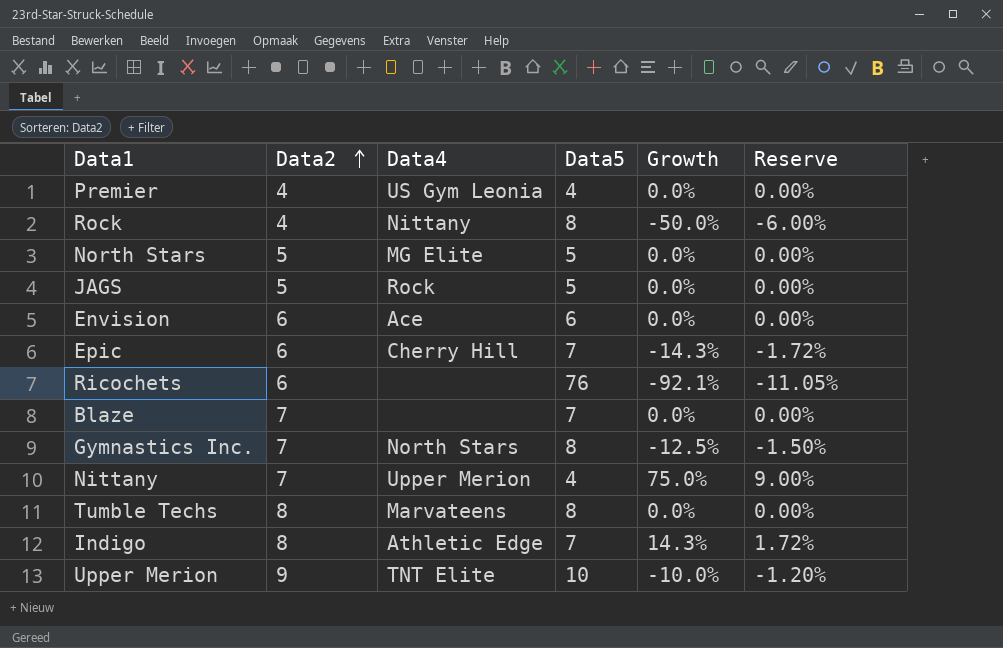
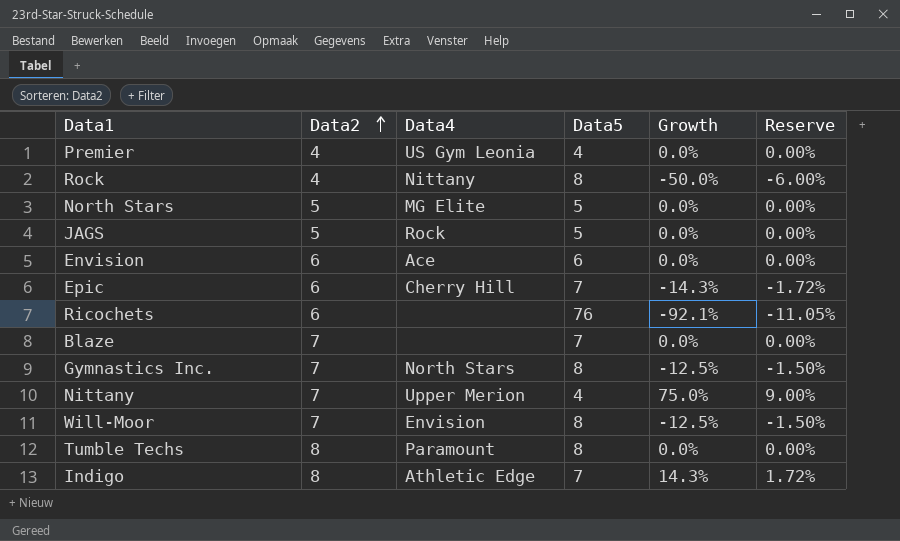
row Upper Merion: 9 | TNT Elite | 10 | -10.0% | -1.20% -> none
row Will-Moor: none -> 7 | Envision | 8 | -12.5% | -1.50%
Tumble Techs | Data4: Marvateens -> Paramount

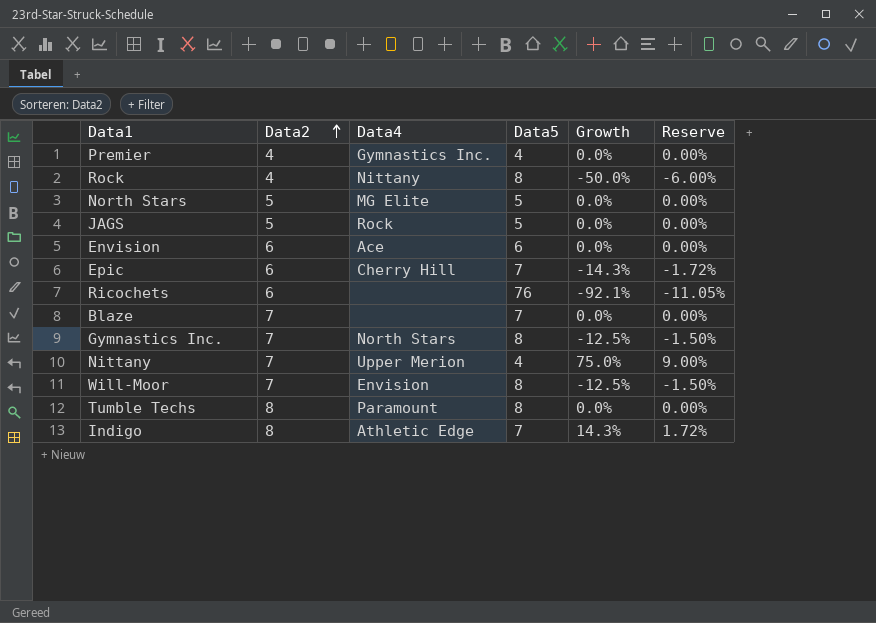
Premier | Data4: US Gym Leonia -> Gymnastics Inc.

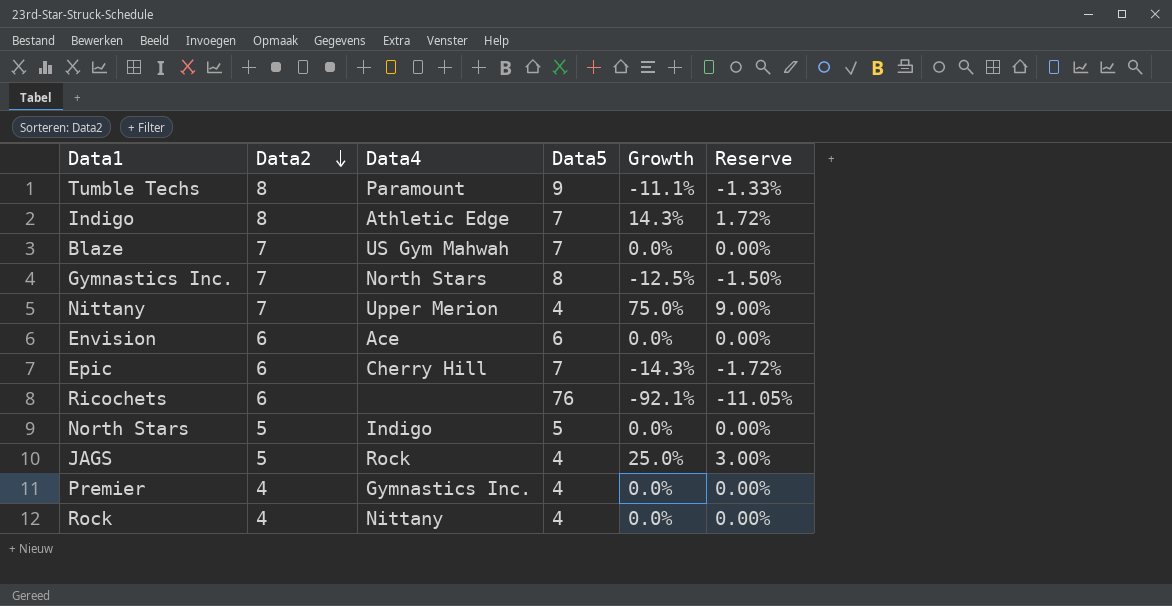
row order: Data2 ascending -> Data2 descending
row Will-Moor: 7 | Envision | 8 | -12.5% | -1.50% -> none
Tumble Techs | Data5: 8 -> 9
Tumble Techs | Growth: 0.0% -> -11.1%
Tumble Techs | Reserve: 0.00% -> -1.33%
Blaze | Data4: none -> US Gym Mahwah
North Stars | Data4: MG Elite -> Indigo
JAGS | Data5: 5 -> 4
JAGS | Growth: 0.0% -> 25.0%
JAGS | Reserve: 0.00% -> 3.00%
Rock | Data5: 8 -> 4
Rock | Growth: -50.0% -> 0.0%
Rock | Reserve: -6.00% -> 0.00%

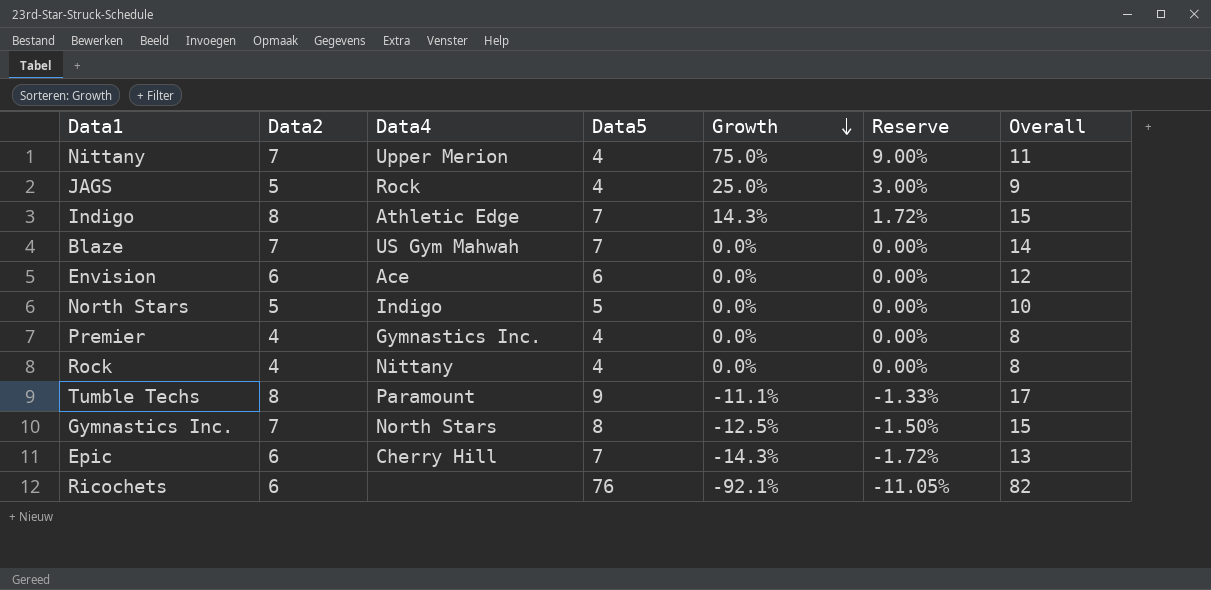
row order: Data2 descending -> Growth descending
column Overall | formula: none -> [Data2] + [Data5]

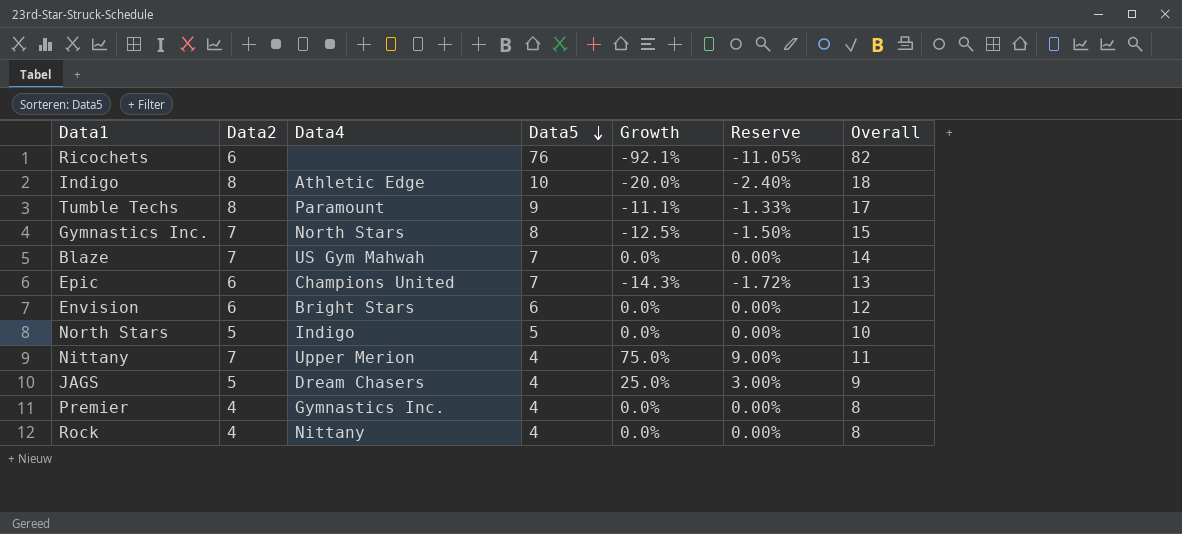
row order: Growth descending -> Data5 descending
Indigo | Data5: 7 -> 10
Indigo | Growth: 14.3% -> -20.0%
Indigo | Reserve: 1.72% -> -2.40%
Indigo | Overall: 15 -> 18
Epic | Data4: Cherry Hill -> Champions United
Envision | Data4: Ace -> Bright Stars
JAGS | Data4: Rock -> Dream Chasers

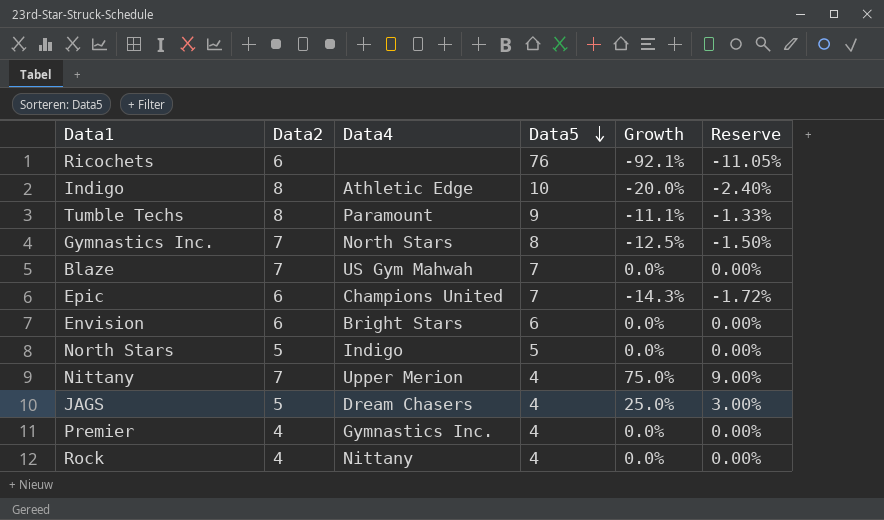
column Overall | formula: [Data2] + [Data5] -> none

